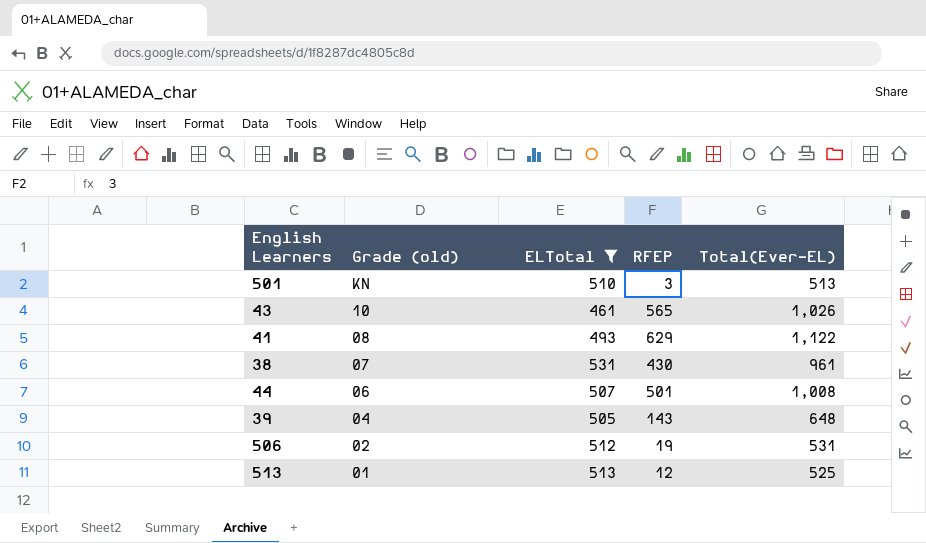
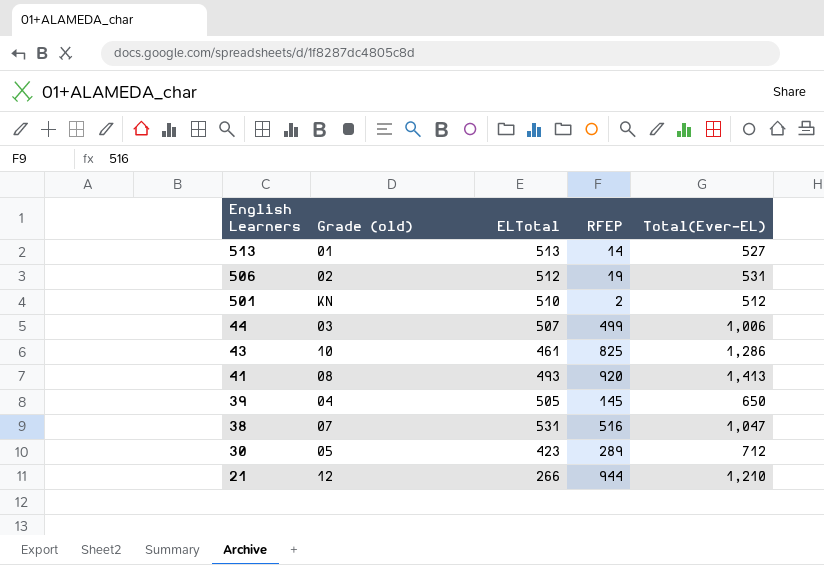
filter: ELTotal >= 461 -> none
row order: Grade (old) descending -> English Learners descending
513 | RFEP: 12 -> 14
513 | Total(Ever-EL): 525 -> 527
501 | RFEP: 3 -> 2
501 | Total(Ever-EL): 513 -> 512
44 | Grade (old): 06 -> 03
44 | RFEP: 501 -> 499
44 | Total(Ever-EL): 1,008 -> 1,006
43 | RFEP: 565 -> 825
43 | Total(Ever-EL): 1,026 -> 1,286
41 | RFEP: 629 -> 920
41 | Total(Ever-EL): 1,122 -> 1,413
39 | RFEP: 143 -> 145
39 | Total(Ever-EL): 648 -> 650
38 | RFEP: 430 -> 516
38 | Total(Ever-EL): 961 -> 1,047

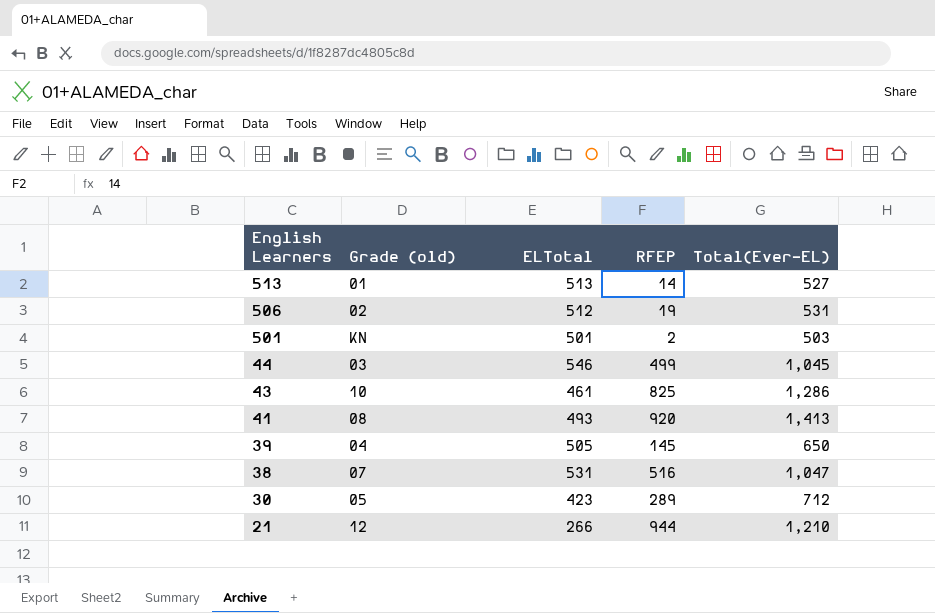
501 | ELTotal: 510 -> 501
501 | Total(Ever-EL): 512 -> 503
44 | ELTotal: 507 -> 546
44 | Total(Ever-EL): 1,006 -> 1,045

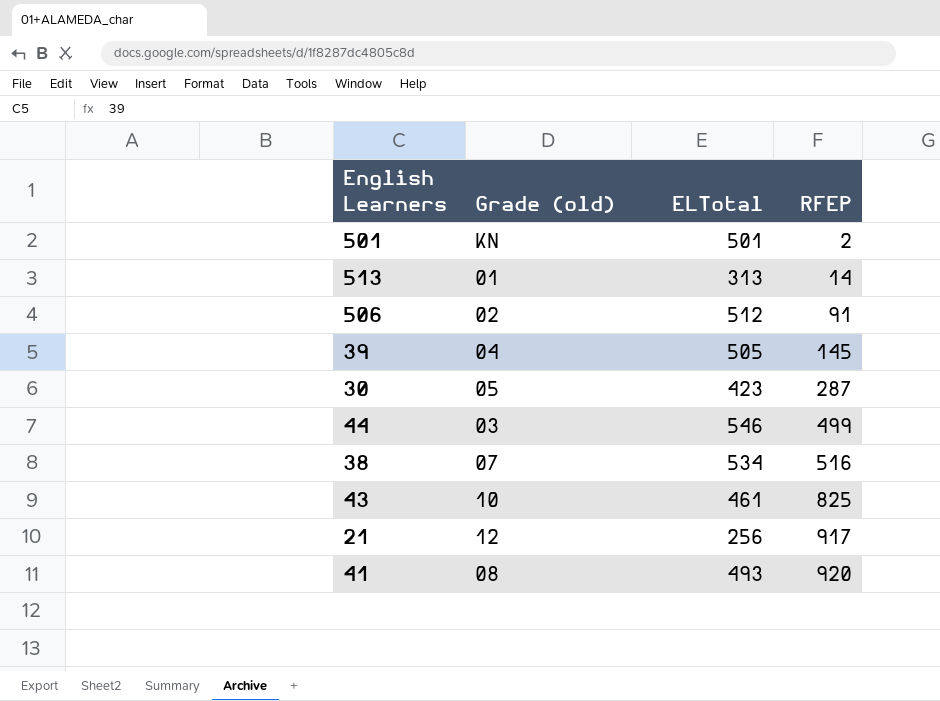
row order: English Learners descending -> RFEP ascending
column Total(Ever-EL) | formula: [ELTotal] + [RFEP] -> none
513 | ELTotal: 513 -> 313
506 | RFEP: 19 -> 91
30 | RFEP: 289 -> 287
38 | ELTotal: 531 -> 534
21 | ELTotal: 266 -> 256
21 | RFEP: 944 -> 917

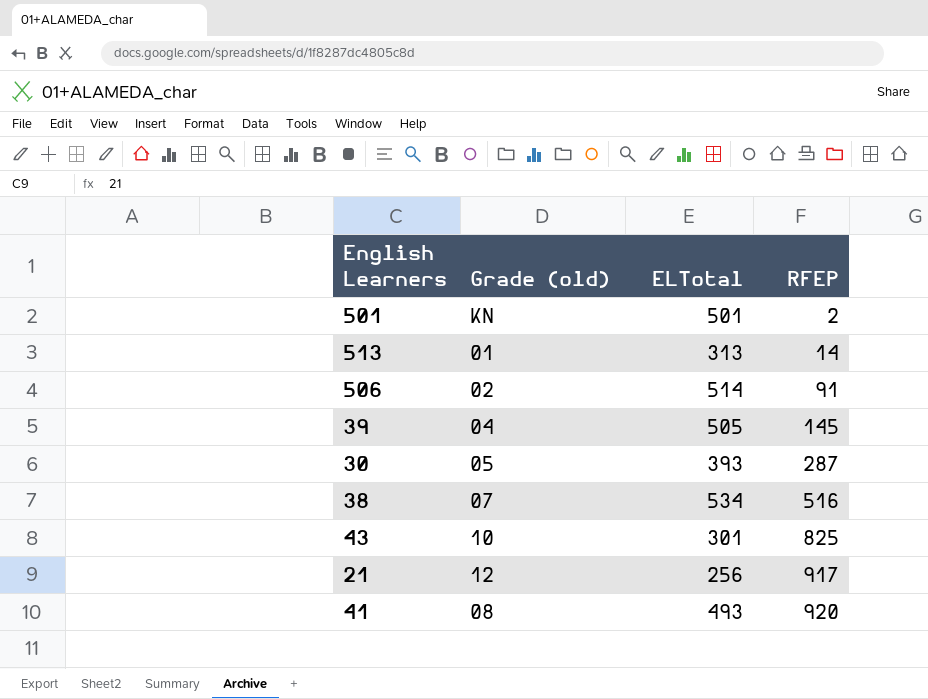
row 44: 03 | 546 | 499 -> none
506 | ELTotal: 512 -> 514
30 | ELTotal: 423 -> 393
43 | ELTotal: 461 -> 301

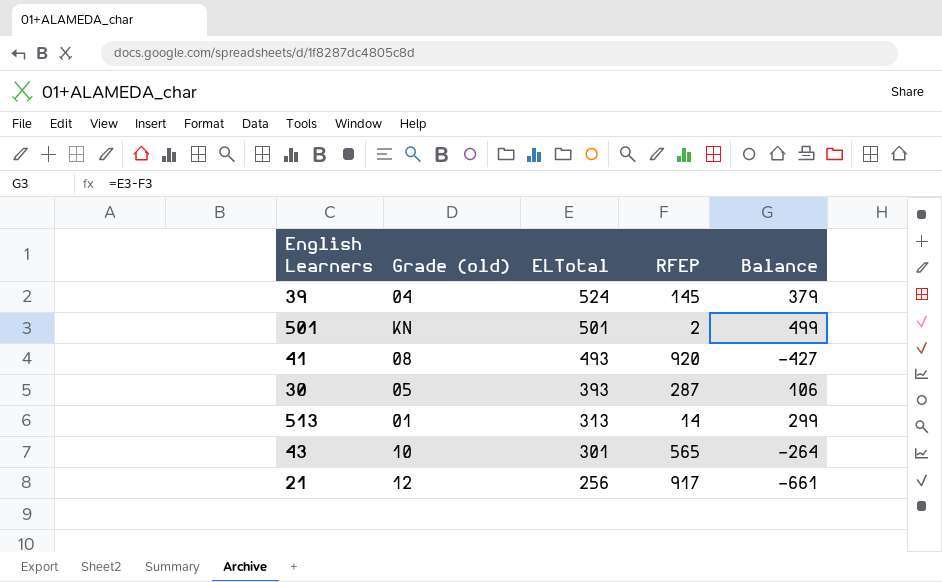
row order: RFEP ascending -> ELTotal descending
column Balance | formula: none -> [ELTotal] - [RFEP]
row 506: 02 | 514 | 91 -> none
row 38: 07 | 534 | 516 -> none
39 | ELTotal: 505 -> 524
43 | RFEP: 825 -> 565

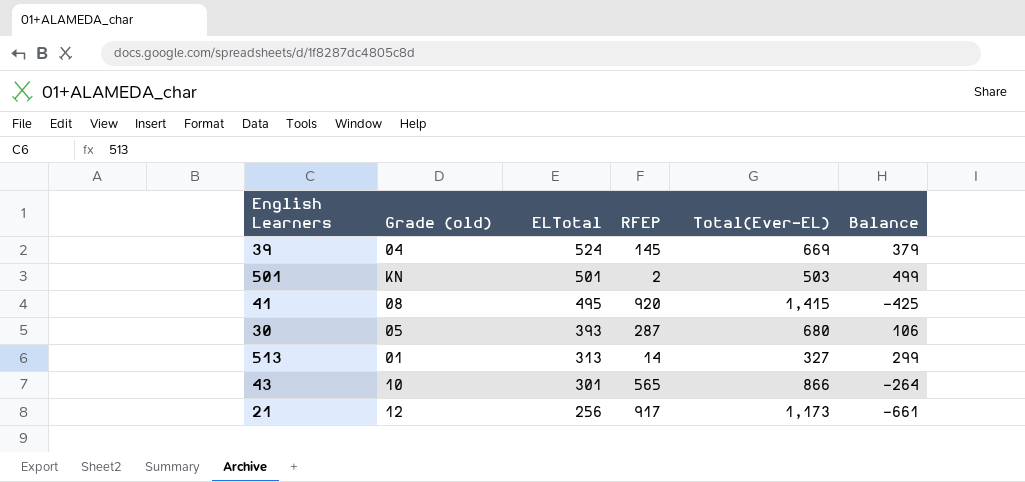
column Total(Ever-EL) | formula: none -> [ELTotal] + [RFEP]
41 | ELTotal: 493 -> 495
41 | Balance: -427 -> -425

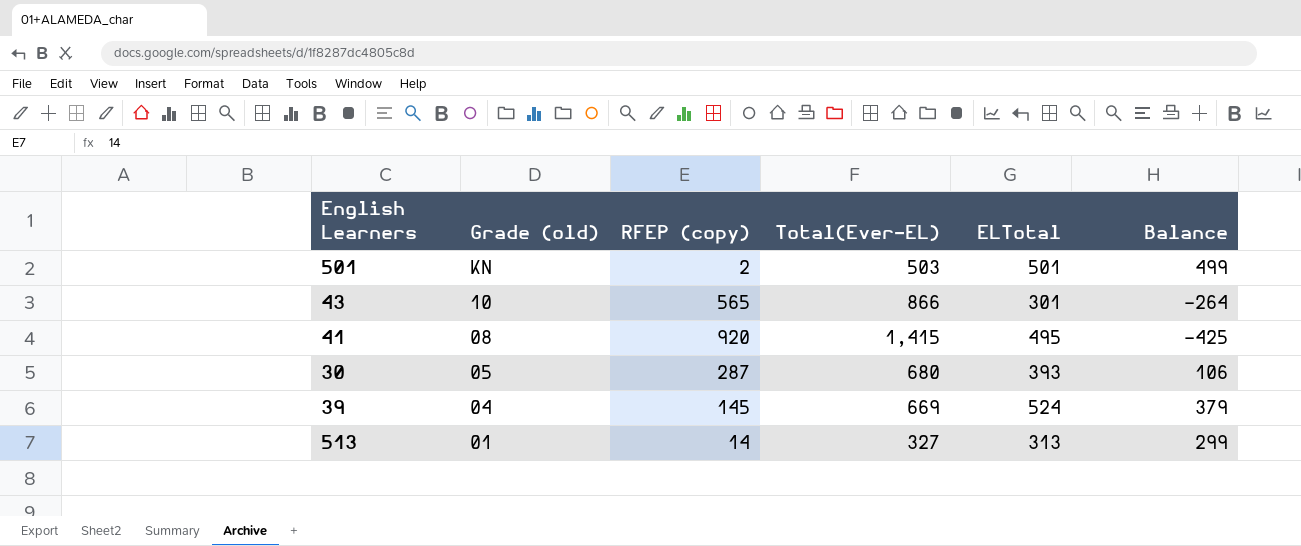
row order: ELTotal descending -> Grade (old) descending
column name: RFEP -> RFEP (copy)
column ELTotal | position: 3 -> 5
row 21: 12 | 256 | 917 | 1,173 | -661 -> none

